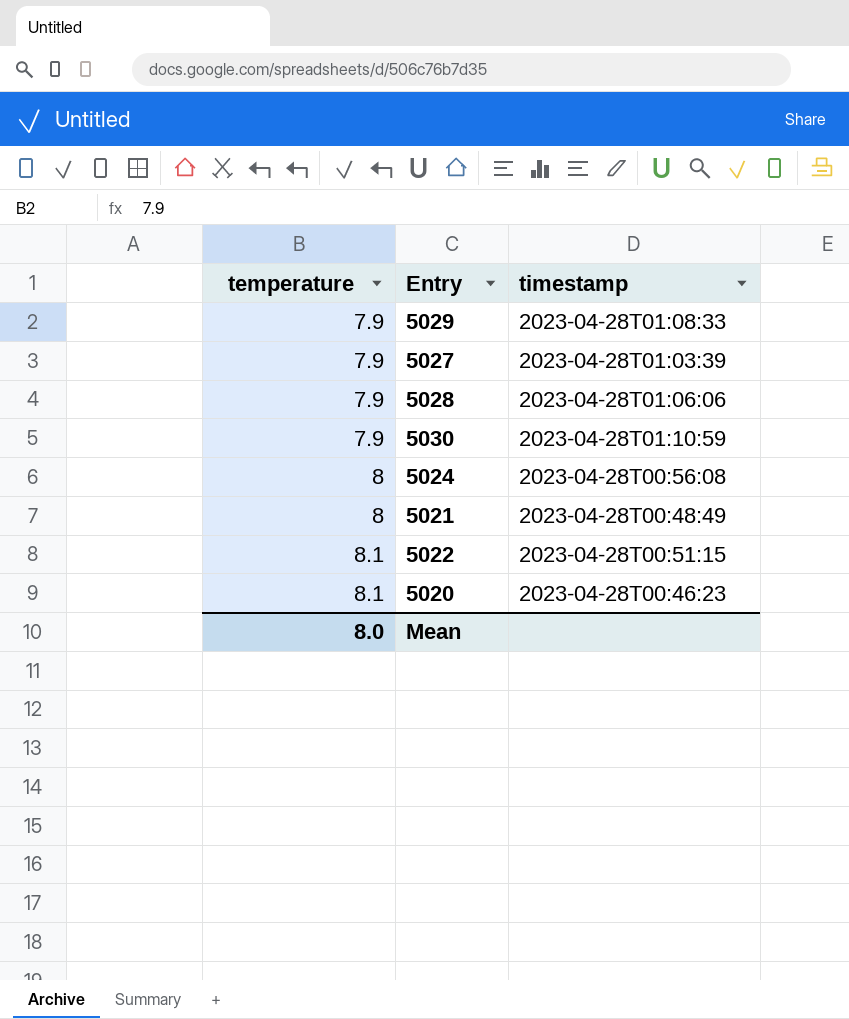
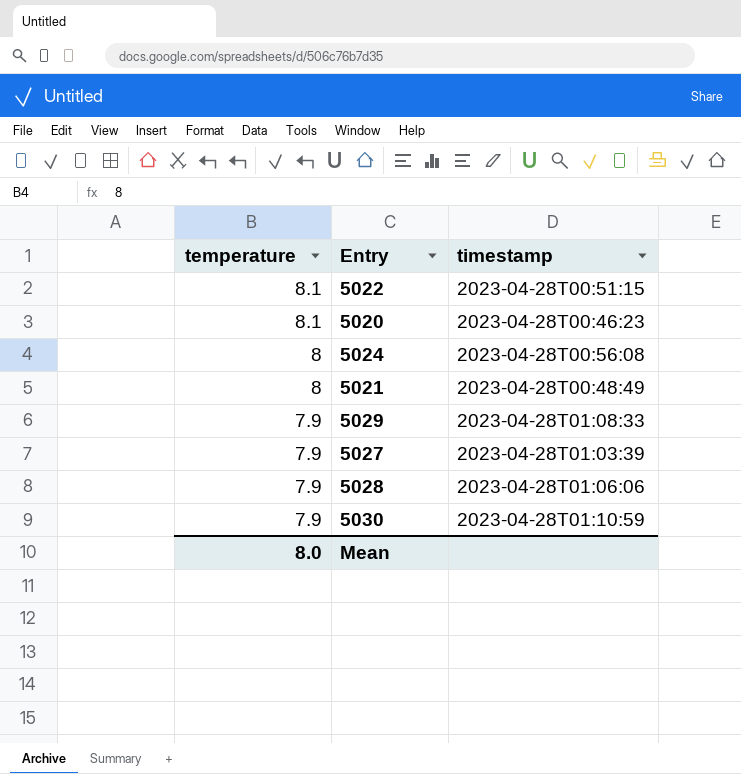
row order: temperature ascending -> temperature descending

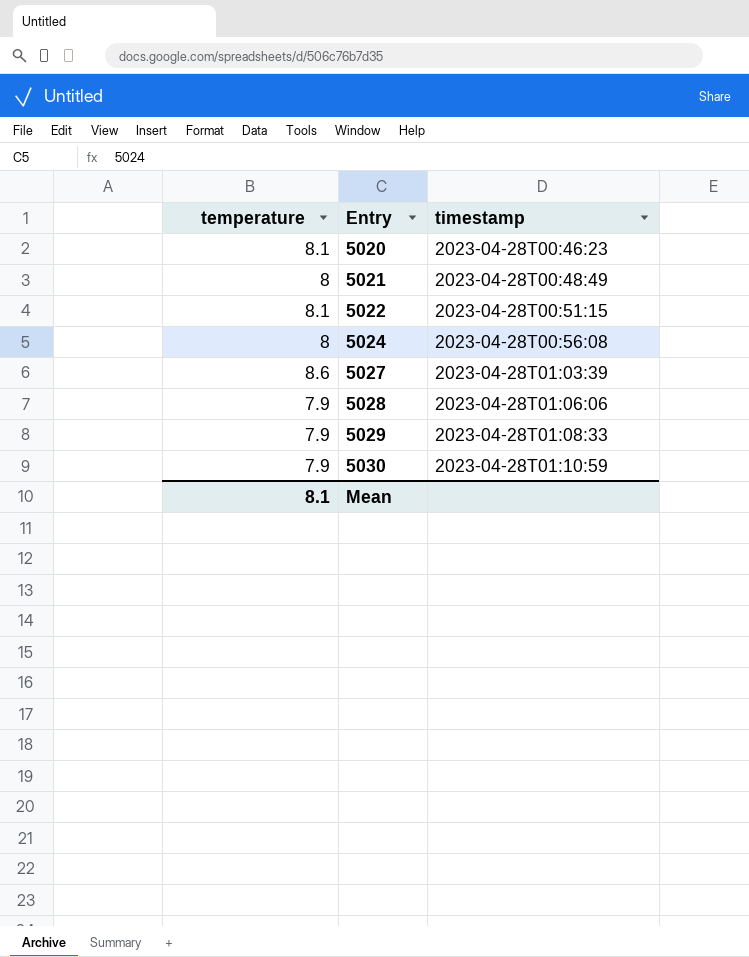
row order: temperature descending -> Entry ascending
5027 | temperature: 7.9 -> 8.6
Mean | temperature: 8.0 -> 8.1

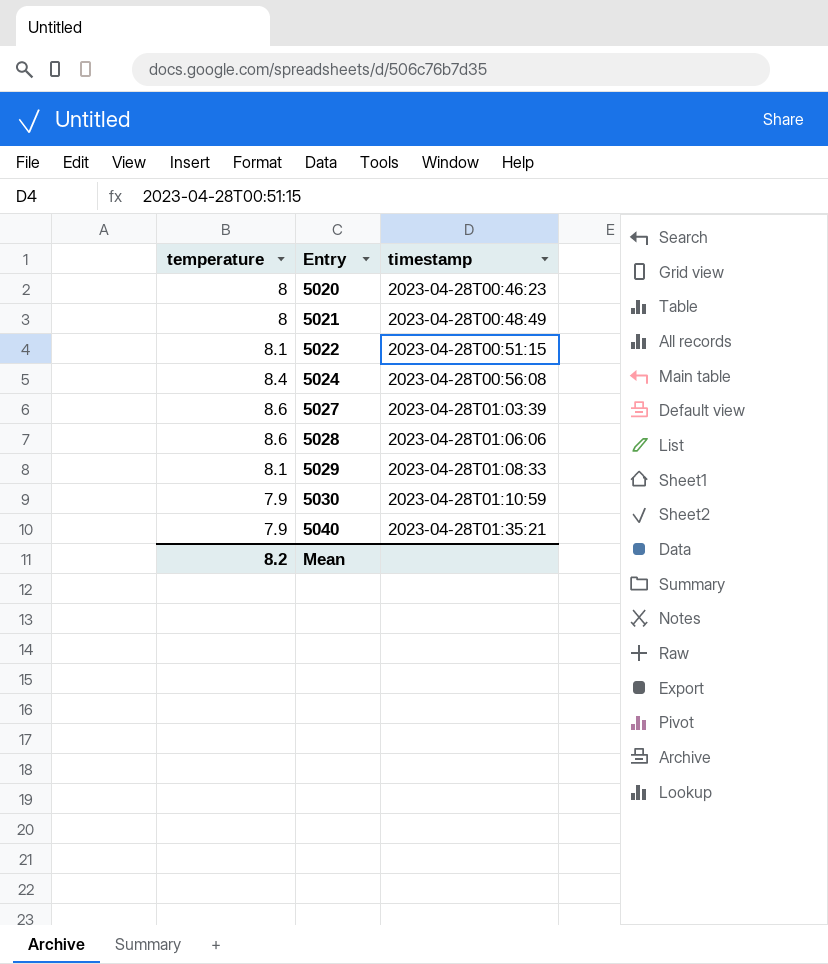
5020 | temperature: 8.1 -> 8
5024 | temperature: 8 -> 8.4
5028 | temperature: 7.9 -> 8.6
5029 | temperature: 7.9 -> 8.1
row 5040: none -> 7.9 | 2023-04-28T01:35:21
Mean | temperature: 8.1 -> 8.2

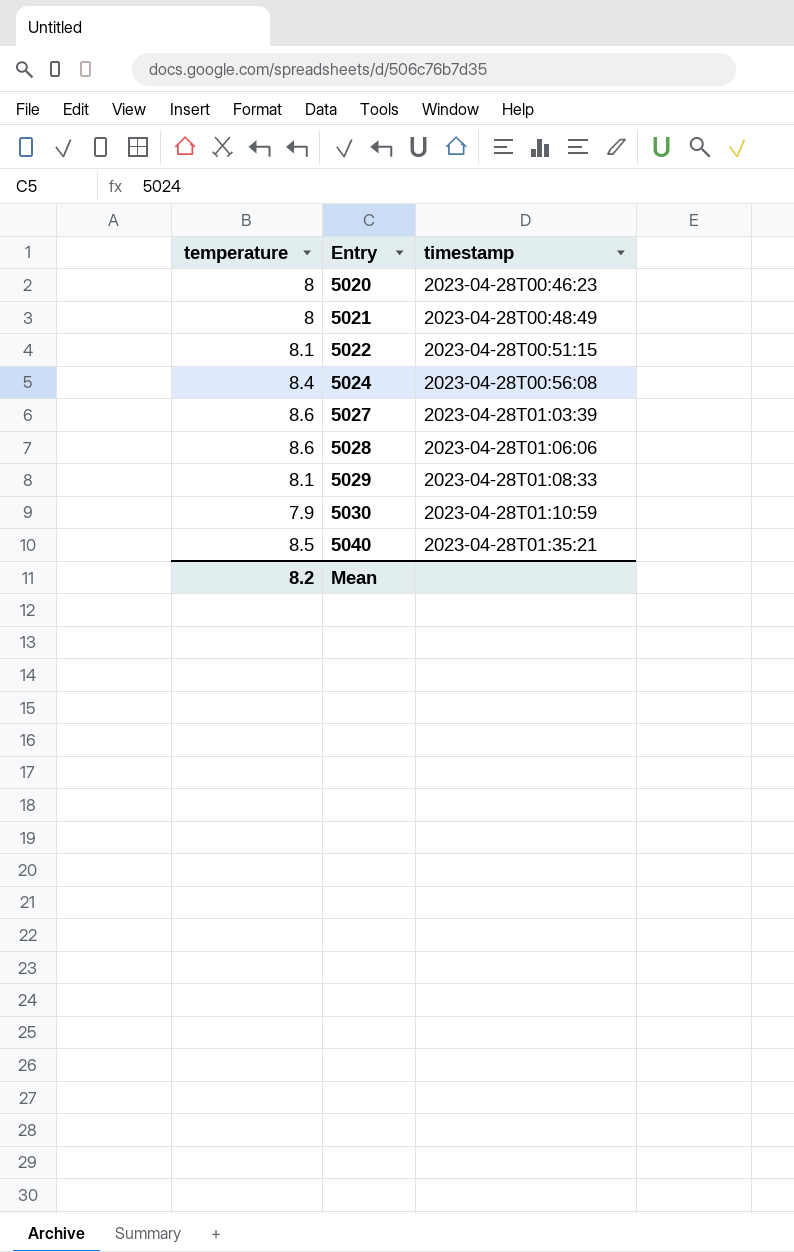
5040 | temperature: 7.9 -> 8.5

